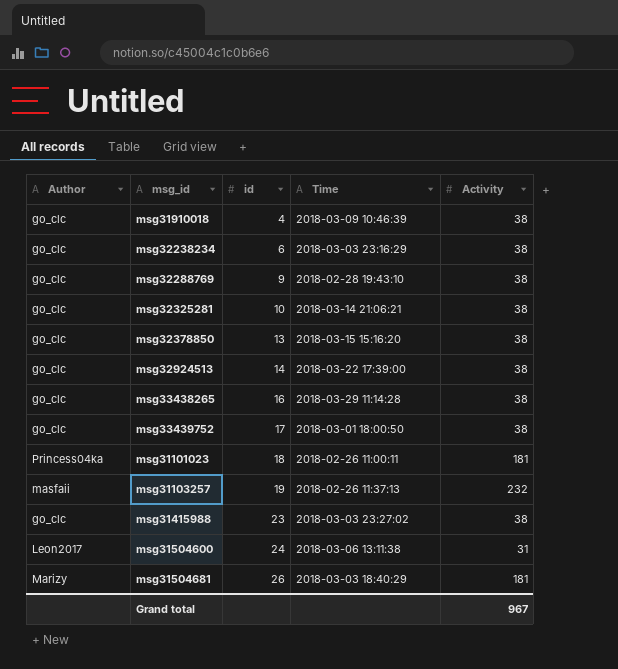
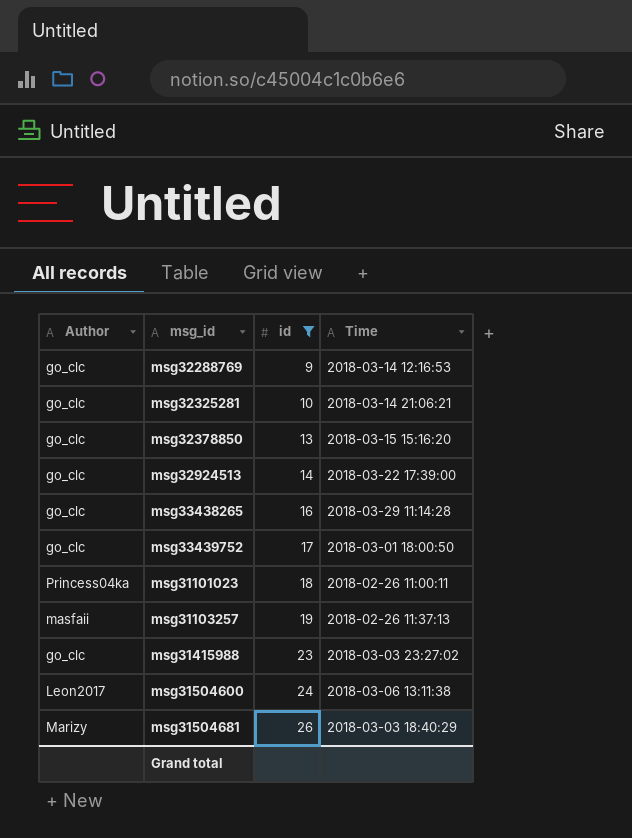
filter: none -> id >= 9
column Activity | position: 5 -> none
msg32288769 | Time: 2018-02-28 19:43:10 -> 2018-03-14 12:16:53

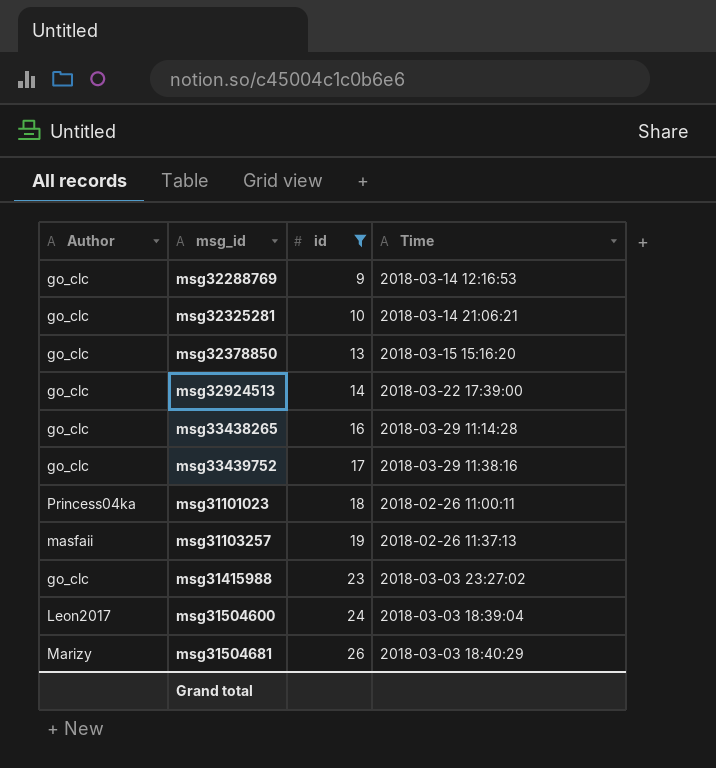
msg33439752 | Time: 2018-03-01 18:00:50 -> 2018-03-29 11:38:16
msg31504600 | Time: 2018-03-06 13:11:38 -> 2018-03-03 18:39:04

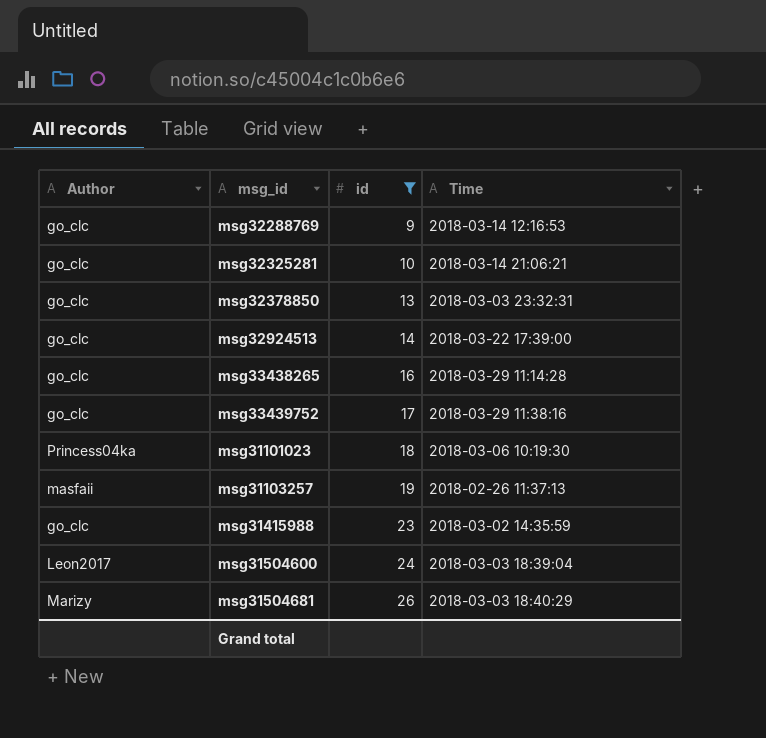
msg32378850 | Time: 2018-03-15 15:16:20 -> 2018-03-03 23:32:31
msg31101023 | Time: 2018-02-26 11:00:11 -> 2018-03-06 10:19:30
msg31415988 | Time: 2018-03-03 23:27:02 -> 2018-03-02 14:35:59

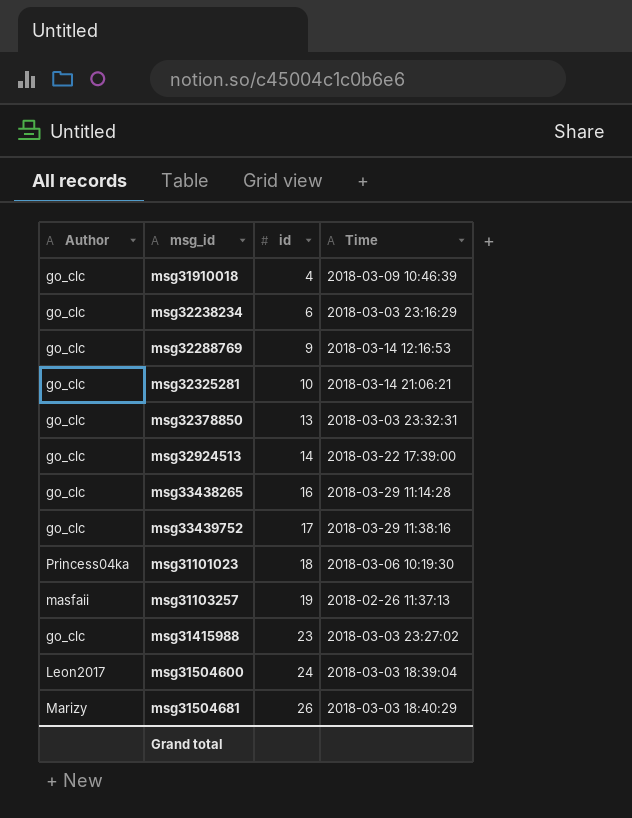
filter: id >= 9 -> none
msg31415988 | Time: 2018-03-02 14:35:59 -> 2018-03-03 23:27:02

